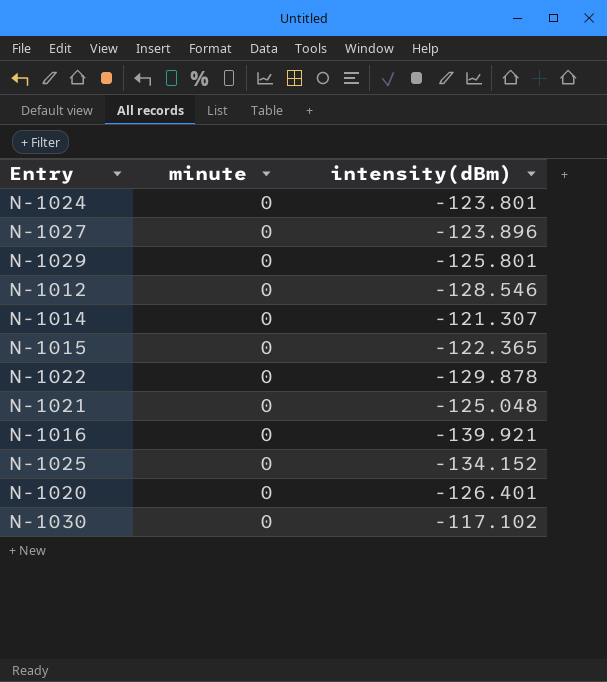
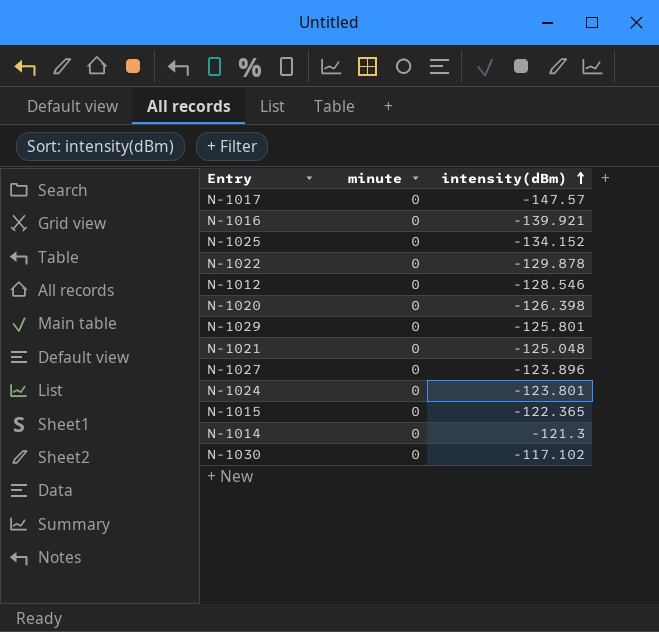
row order: none -> intensity(dBm) ascending
row N-1017: none -> 0 | -147.57
N-1020 | intensity(dBm): -126.401 -> -126.398
N-1014 | intensity(dBm): -121.307 -> -121.3

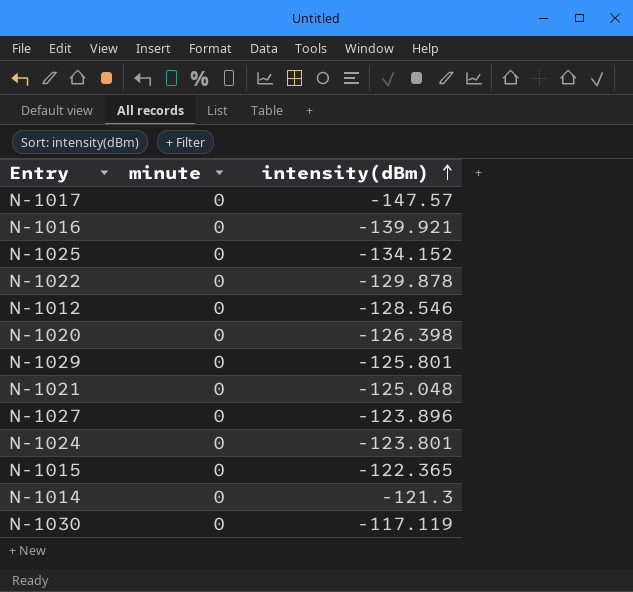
N-1030 | intensity(dBm): -117.102 -> -117.119

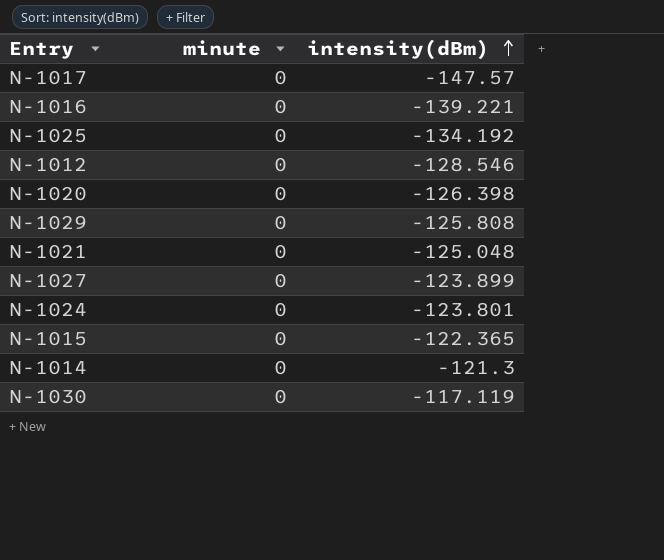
row N-1022: 0 | -129.878 -> none
N-1016 | intensity(dBm): -139.921 -> -139.221
N-1025 | intensity(dBm): -134.152 -> -134.192
N-1029 | intensity(dBm): -125.801 -> -125.808
N-1027 | intensity(dBm): -123.896 -> -123.899

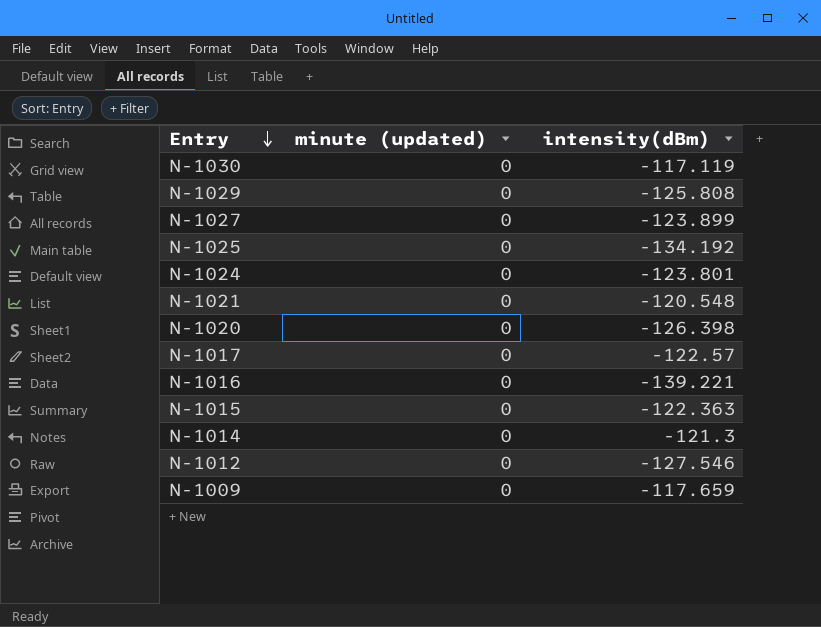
row order: intensity(dBm) ascending -> Entry descending
column name: minute -> minute (updated)
N-1021 | intensity(dBm): -125.048 -> -120.548
N-1017 | intensity(dBm): -147.57 -> -122.57
N-1015 | intensity(dBm): -122.365 -> -122.363
N-1012 | intensity(dBm): -128.546 -> -127.546
row N-1009: none -> 0 | -117.659

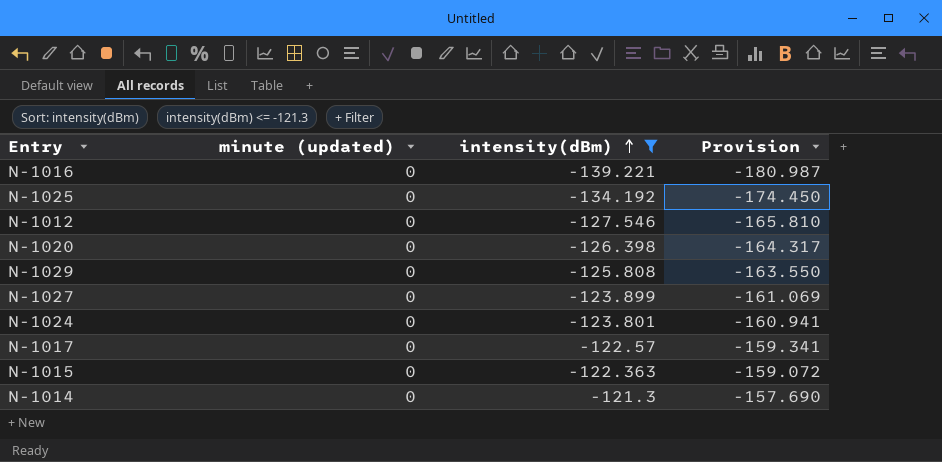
filter: none -> intensity(dBm) <= -121.3
row order: Entry descending -> intensity(dBm) ascending
column Provision | formula: none -> [intensity(dBm)] * 1.3

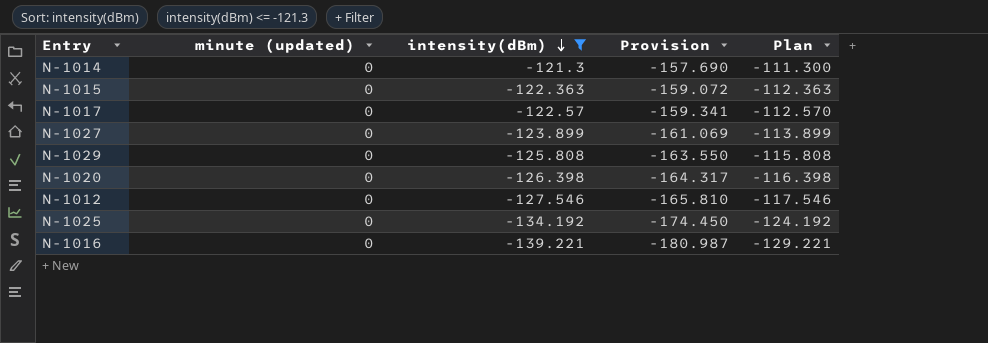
row order: intensity(dBm) ascending -> intensity(dBm) descending
column Plan | formula: none -> [intensity(dBm)] + 10
row N-1024: 0 | -123.801 | -160.941 -> none

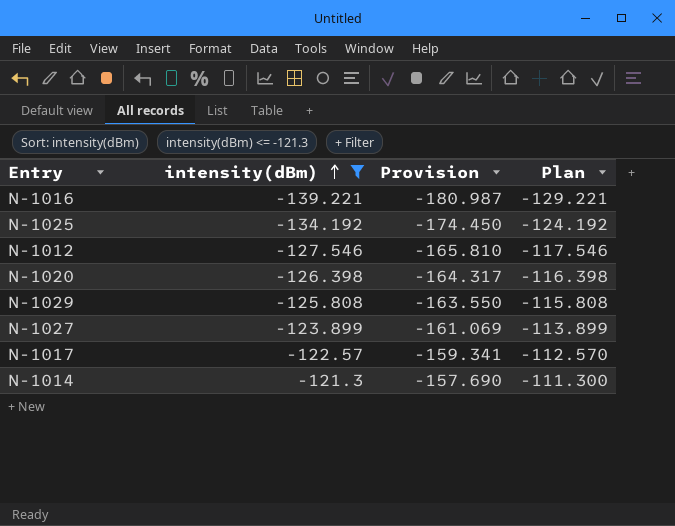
row order: intensity(dBm) descending -> intensity(dBm) ascending
column minute (updated) | position: 2 -> none
row N-1015: 0 | -122.363 | -159.072 | -112.363 -> none

